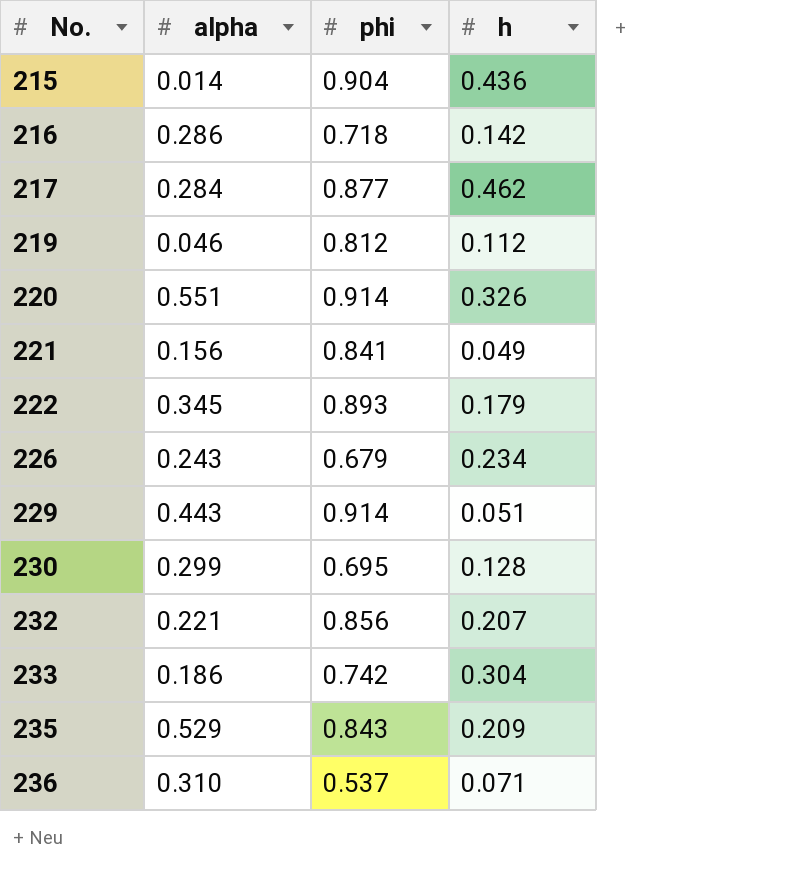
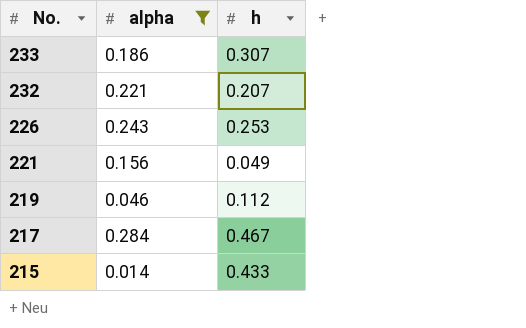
filter: none -> alpha <= 0.284
row order: No. ascending -> No. descending
column phi | position: 3 -> none
233 | h: 0.304 -> 0.307
226 | h: 0.234 -> 0.253
217 | h: 0.462 -> 0.467
215 | h: 0.436 -> 0.433

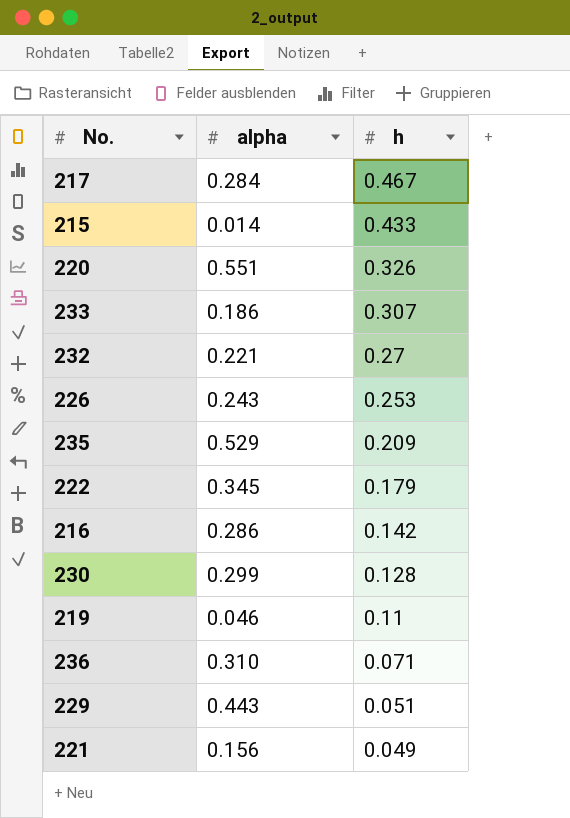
filter: alpha <= 0.284 -> none
row order: No. descending -> h descending
232 | h: 0.207 -> 0.27
219 | h: 0.112 -> 0.11

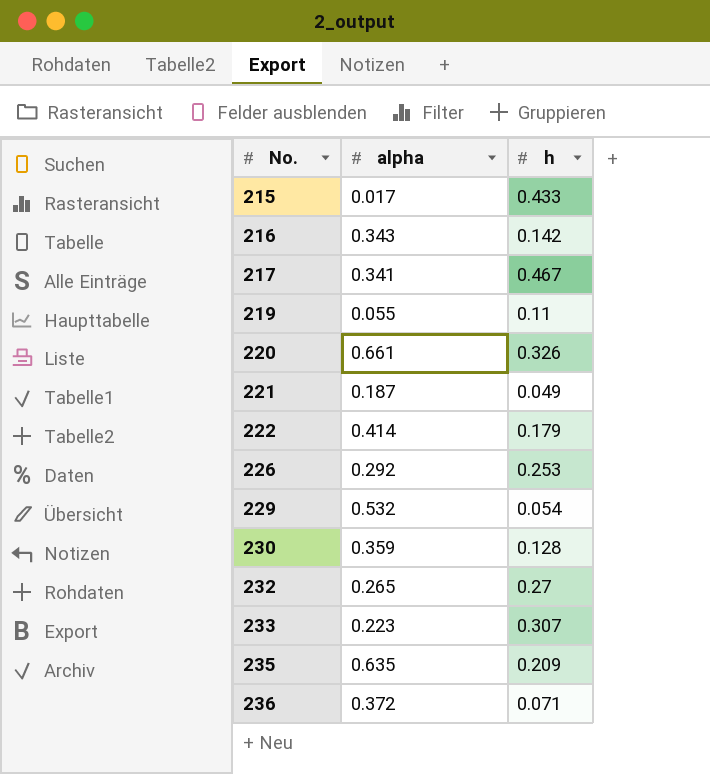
row order: h descending -> No. ascending
215 | alpha: 0.014 -> 0.017
216 | alpha: 0.286 -> 0.343
217 | alpha: 0.284 -> 0.341
219 | alpha: 0.046 -> 0.055
220 | alpha: 0.551 -> 0.661
221 | alpha: 0.156 -> 0.187
222 | alpha: 0.345 -> 0.414
226 | alpha: 0.243 -> 0.292
229 | alpha: 0.443 -> 0.532
229 | h: 0.051 -> 0.054
230 | alpha: 0.299 -> 0.359
232 | alpha: 0.221 -> 0.265
233 | alpha: 0.186 -> 0.223
235 | alpha: 0.529 -> 0.635
236 | alpha: 0.310 -> 0.372

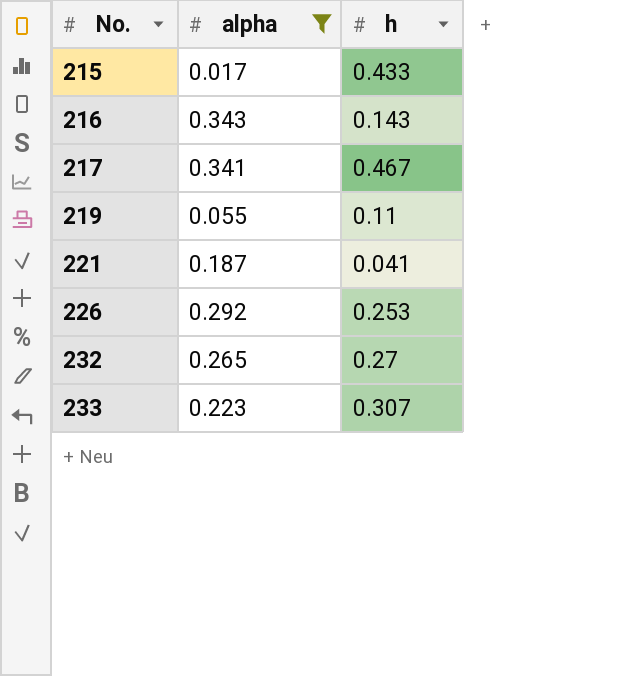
filter: none -> alpha <= 0.343
216 | h: 0.142 -> 0.143
221 | h: 0.049 -> 0.041

